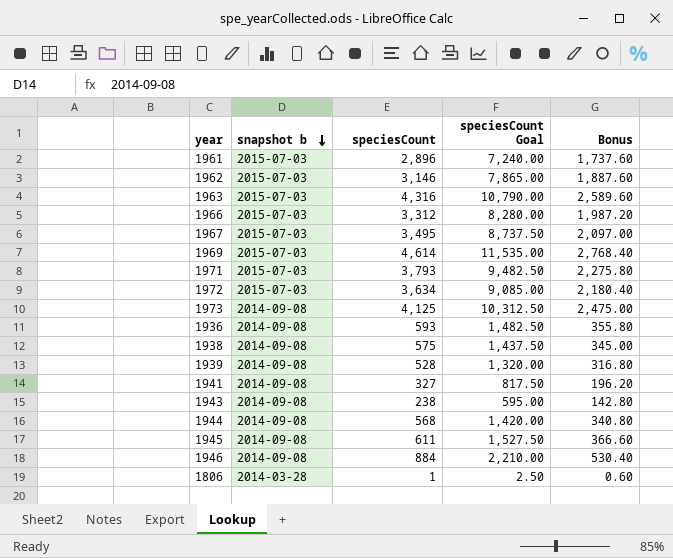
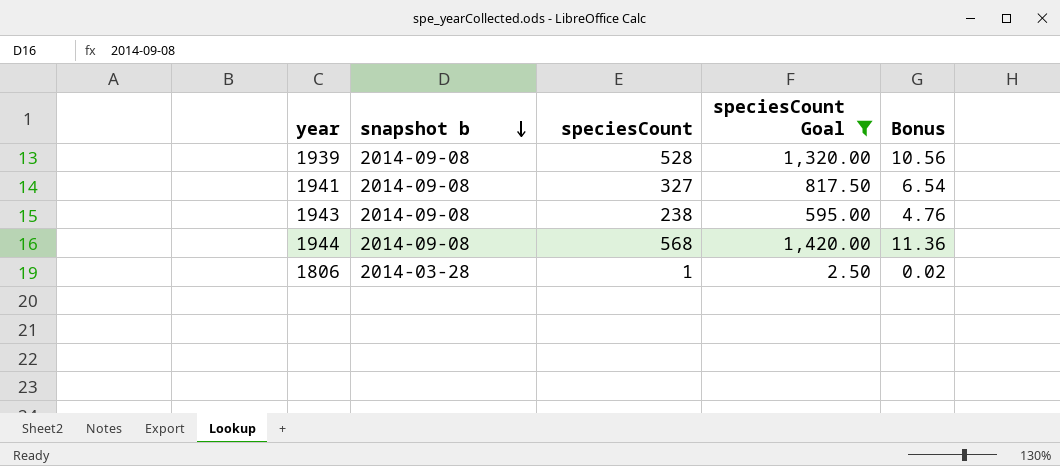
filter: none -> speciesCount Goal <= 1,420.00
column Bonus | formula: [speciesCount] * 0.6 -> [speciesCount] * 0.02

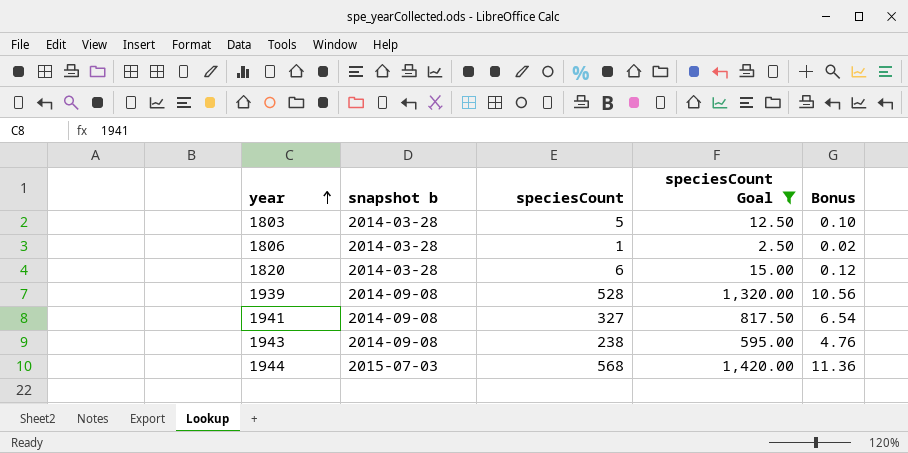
row order: snapshot b descending -> year ascending
row 1803: none -> 2014-03-28 | 5 | 12.50 | 0.10
row 1820: none -> 2014-03-28 | 6 | 15.00 | 0.12
1944 | snapshot b: 2014-09-08 -> 2015-07-03

